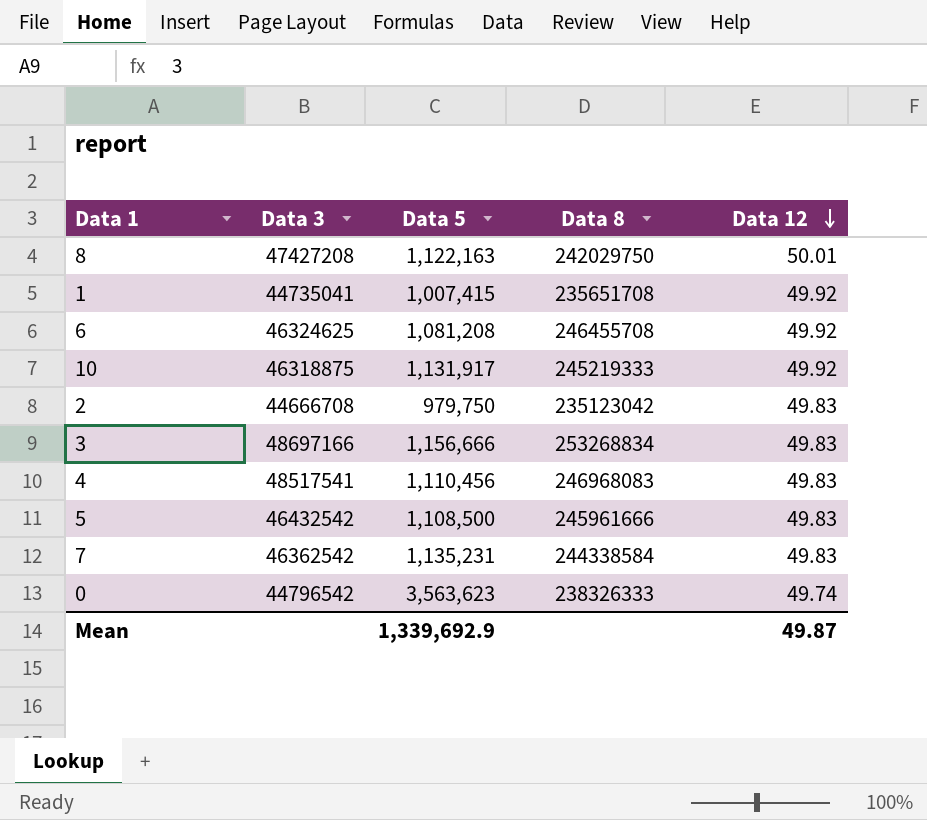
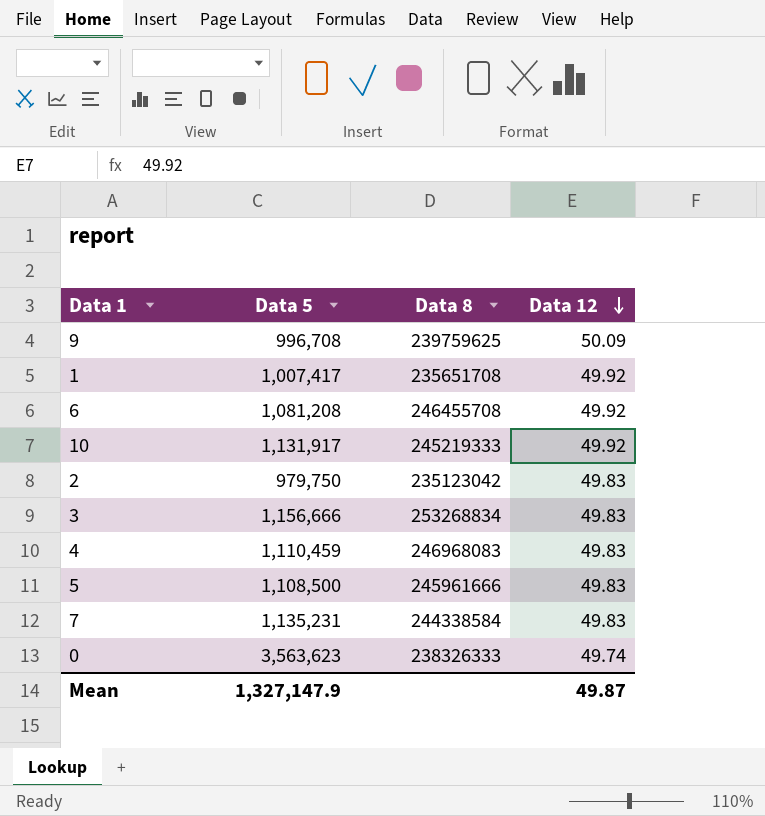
column Data 3 | position: 2 -> none
row 8: 47427208 | 1,122,163 | 242029750 | 50.01 -> none
row 9: none -> 996,708 | 239759625 | 50.09
1 | Data 5: 1,007,415 -> 1,007,417
4 | Data 5: 1,110,456 -> 1,110,459
Mean | Data 5: 1,339,692.9 -> 1,327,147.9

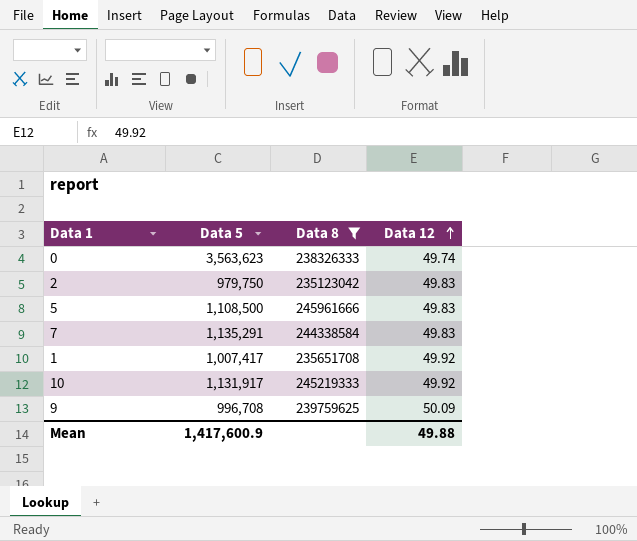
filter: none -> Data 8 <= 245961666
row order: Data 12 descending -> Data 12 ascending
7 | Data 5: 1,135,231 -> 1,135,291
Mean | Data 5: 1,327,147.9 -> 1,417,600.9
Mean | Data 12: 49.87 -> 49.88

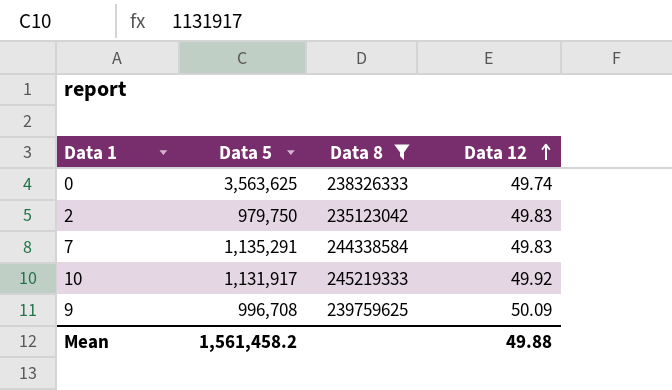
row 5: 1,108,500 | 245961666 | 49.83 -> none
row 1: 1,007,417 | 235651708 | 49.92 -> none
0 | Data 5: 3,563,623 -> 3,563,625
Mean | Data 5: 1,417,600.9 -> 1,561,458.2

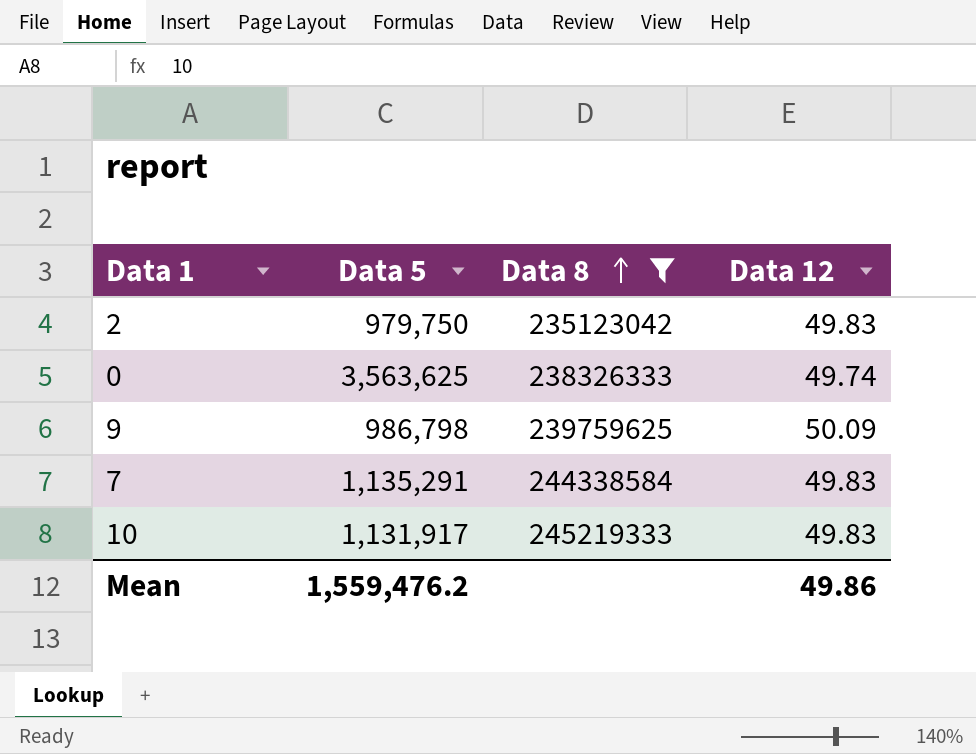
row order: Data 12 ascending -> Data 8 ascending
9 | Data 5: 996,708 -> 986,798
10 | Data 12: 49.92 -> 49.83
Mean | Data 5: 1,561,458.2 -> 1,559,476.2
Mean | Data 12: 49.88 -> 49.86

